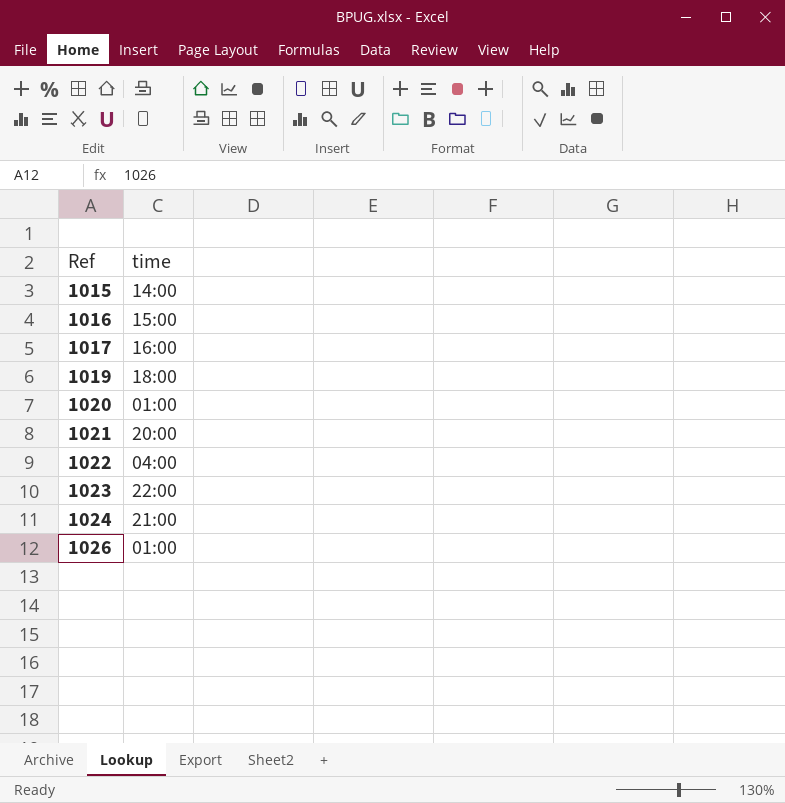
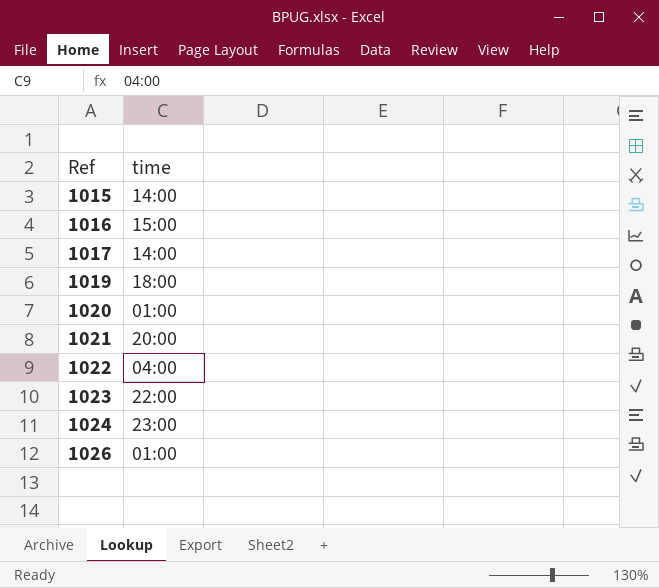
1017 | time: 16:00 -> 14:00
1024 | time: 21:00 -> 23:00

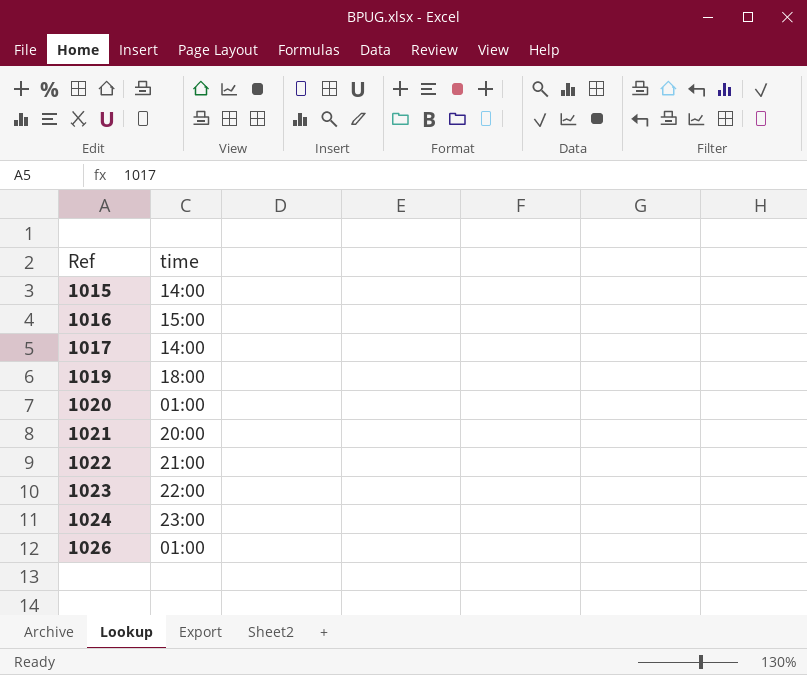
1022 | time: 04:00 -> 21:00

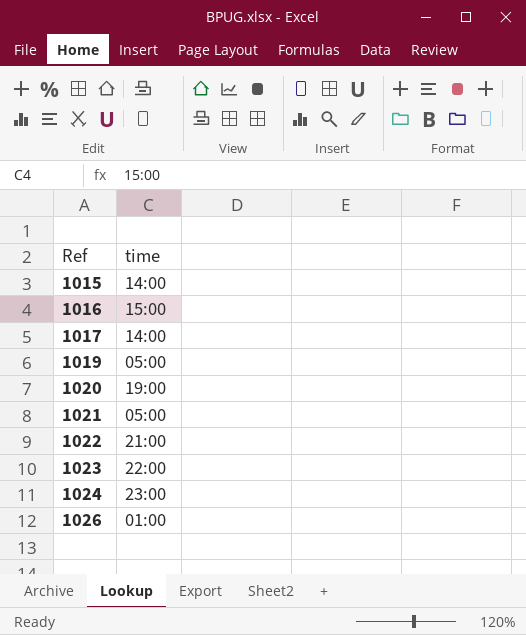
1019 | time: 18:00 -> 05:00
1020 | time: 01:00 -> 19:00
1021 | time: 20:00 -> 05:00

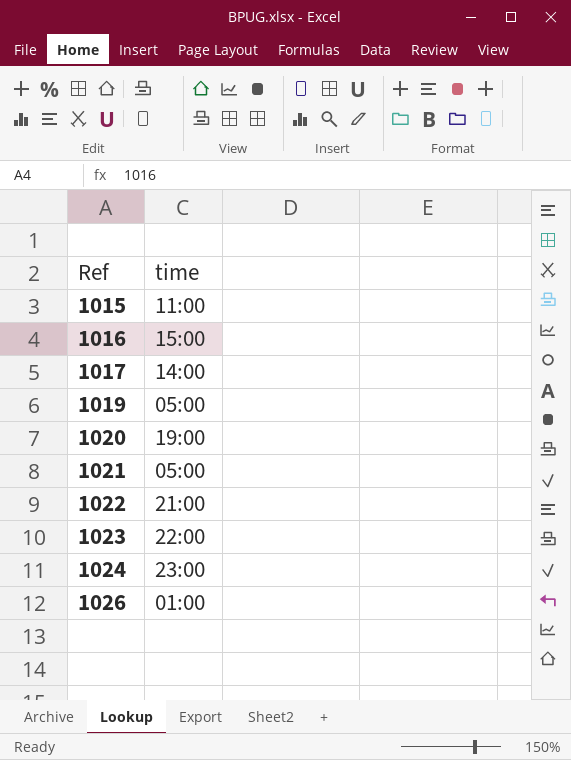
1015 | time: 14:00 -> 11:00

